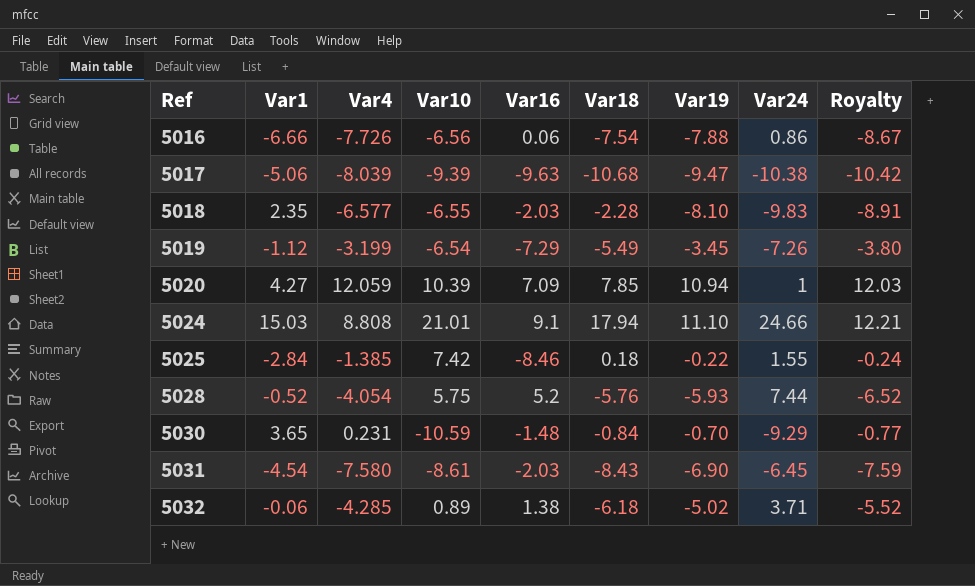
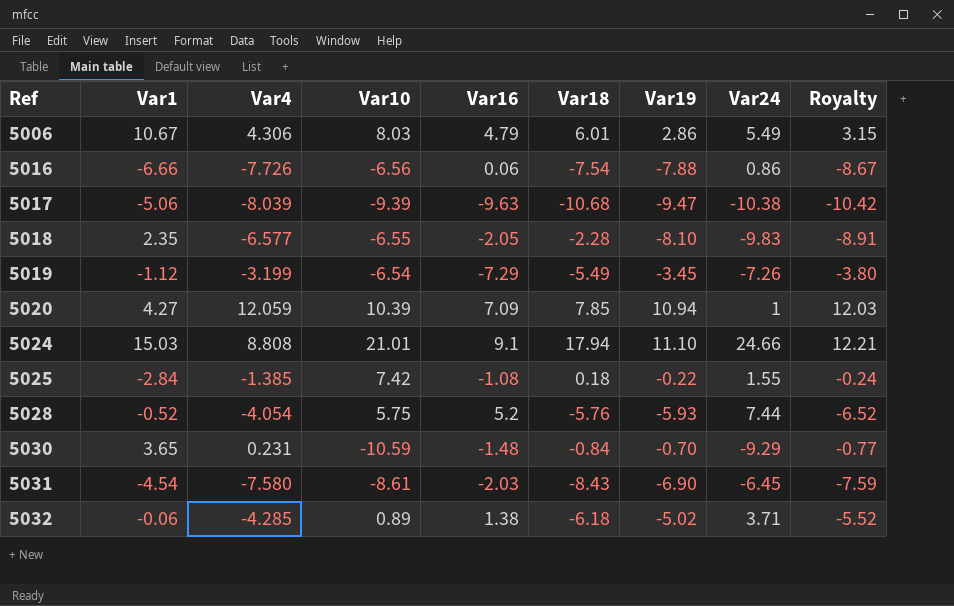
row 5006: none -> 10.67 | 4.306 | 8.03 | 4.79 | 6.01 | 2.86 | 5.49 | 3.15
5018 | Var16: -2.03 -> -2.05
5025 | Var16: -8.46 -> -1.08

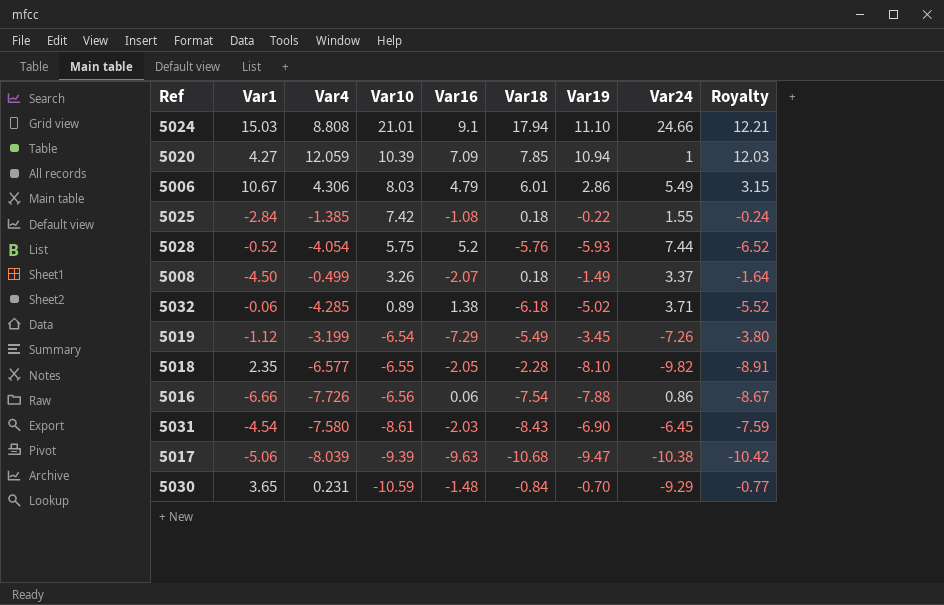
row order: Ref ascending -> Var10 descending
row 5008: none -> -4.50 | -0.499 | 3.26 | -2.07 | 0.18 | -1.49 | 3.37 | -1.64
5018 | Var24: -9.83 -> -9.82

